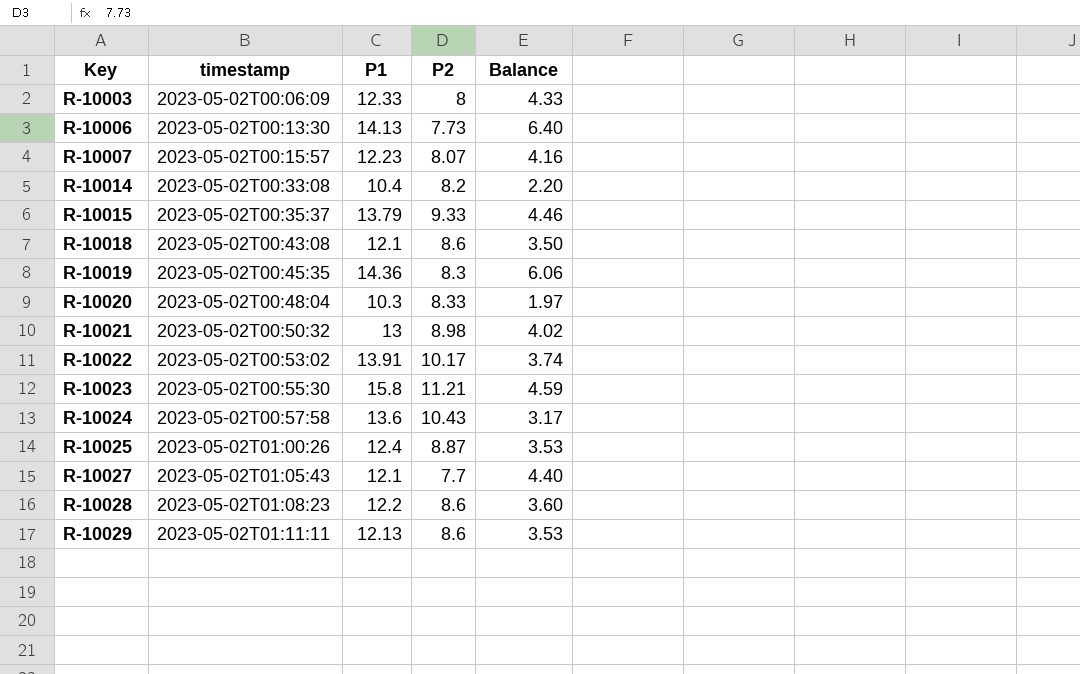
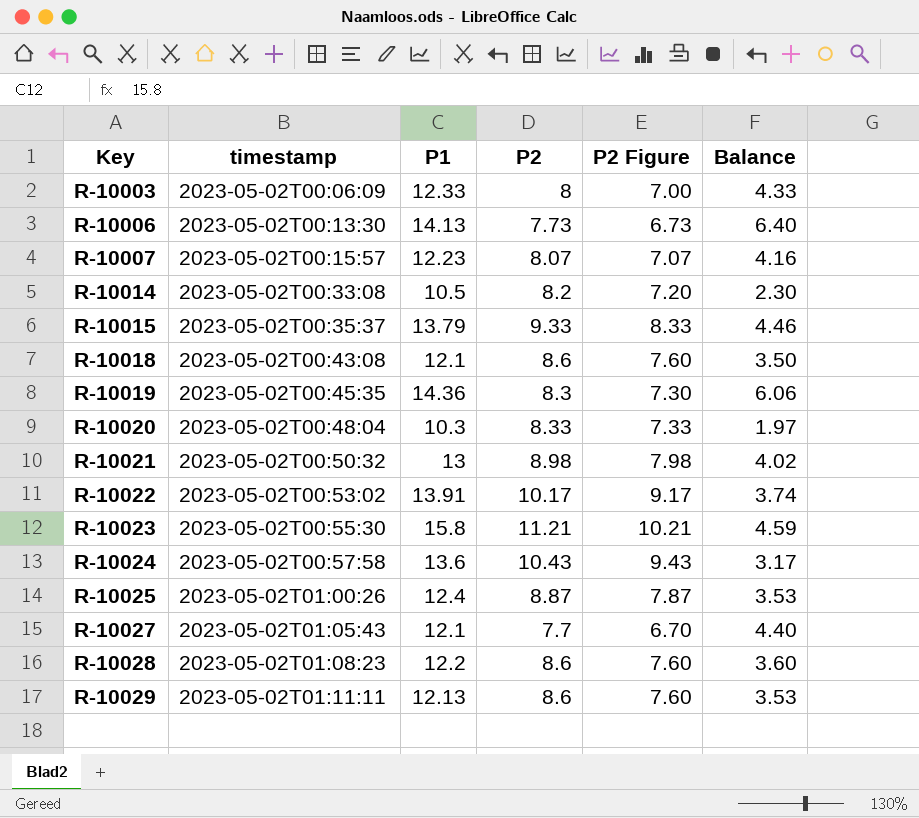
column P2 Figure | formula: none -> [P2] - 1
R-10014 | P1: 10.4 -> 10.5
R-10014 | Balance: 2.20 -> 2.30

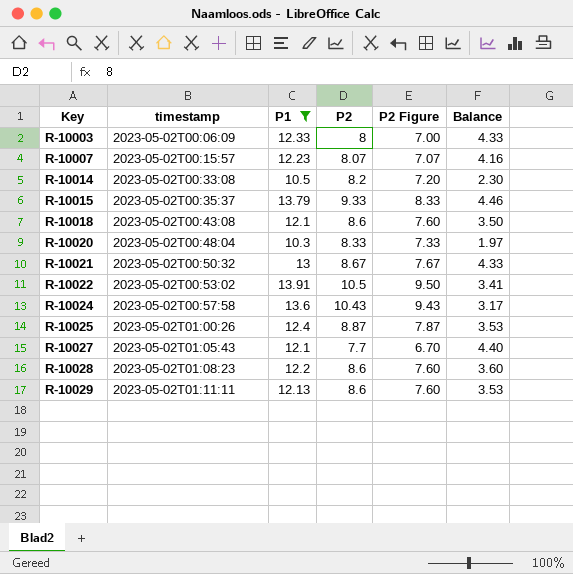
filter: none -> P1 <= 13.91
R-10021 | P2: 8.98 -> 8.67
R-10021 | P2 Figure: 7.98 -> 7.67
R-10021 | Balance: 4.02 -> 4.33
R-10022 | P2: 10.17 -> 10.5
R-10022 | P2 Figure: 9.17 -> 9.50
R-10022 | Balance: 3.74 -> 3.41

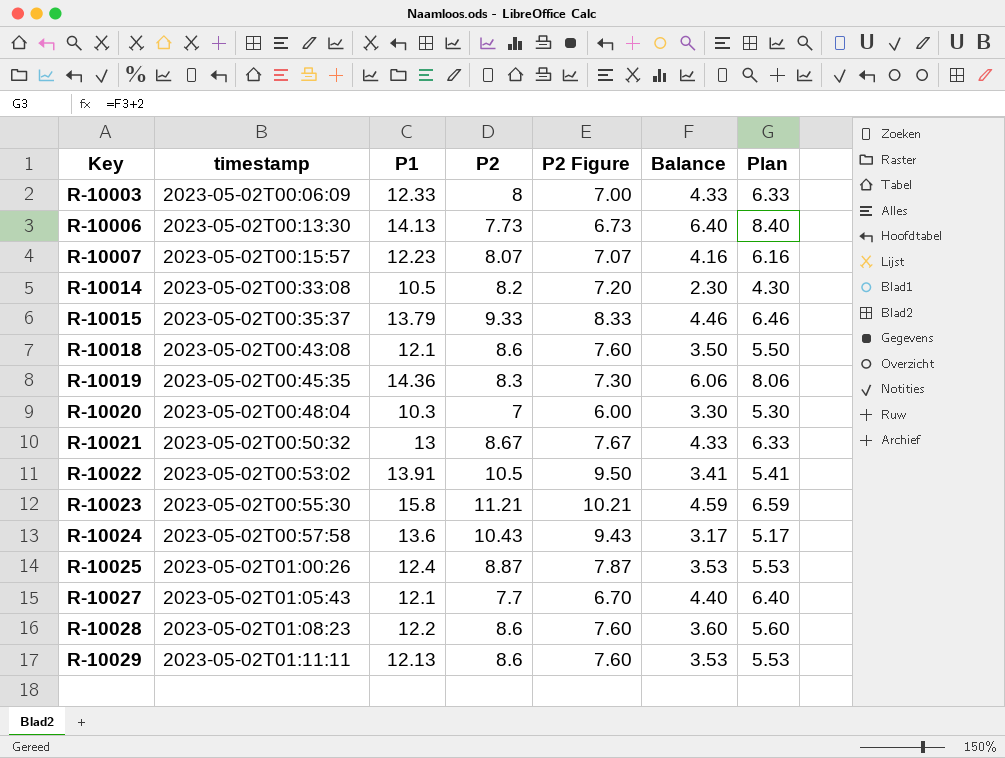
filter: P1 <= 13.91 -> none
column Plan | formula: none -> [Balance] + 2
R-10020 | P2: 8.33 -> 7
R-10020 | P2 Figure: 7.33 -> 6.00
R-10020 | Balance: 1.97 -> 3.30

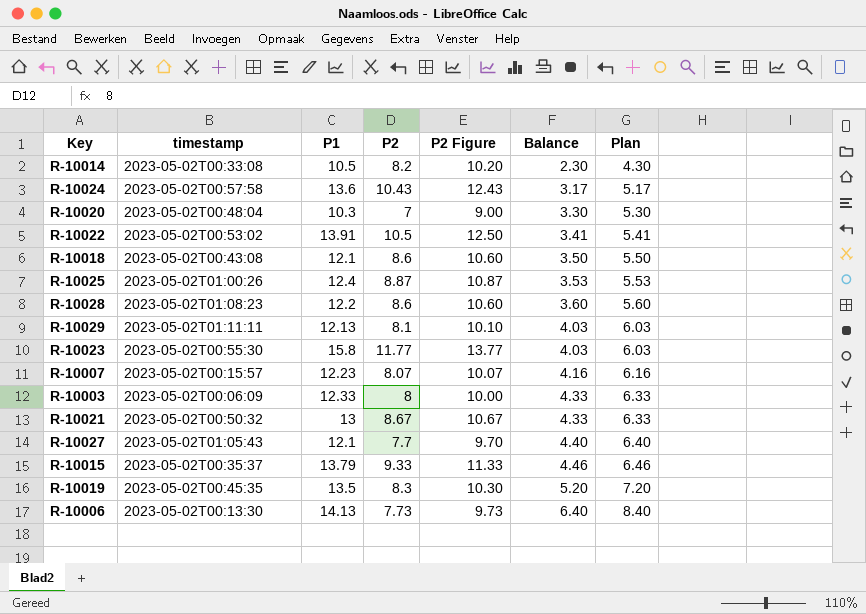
row order: Key ascending -> Balance ascending
column P2 Figure | formula: [P2] - 1 -> [P2] + 2
R-10029 | P2: 8.6 -> 8.1
R-10029 | Balance: 3.53 -> 4.03
R-10029 | Plan: 5.53 -> 6.03
R-10023 | P2: 11.21 -> 11.77
R-10023 | Balance: 4.59 -> 4.03
R-10023 | Plan: 6.59 -> 6.03
R-10019 | P1: 14.36 -> 13.5
R-10019 | Balance: 6.06 -> 5.20
R-10019 | Plan: 8.06 -> 7.20

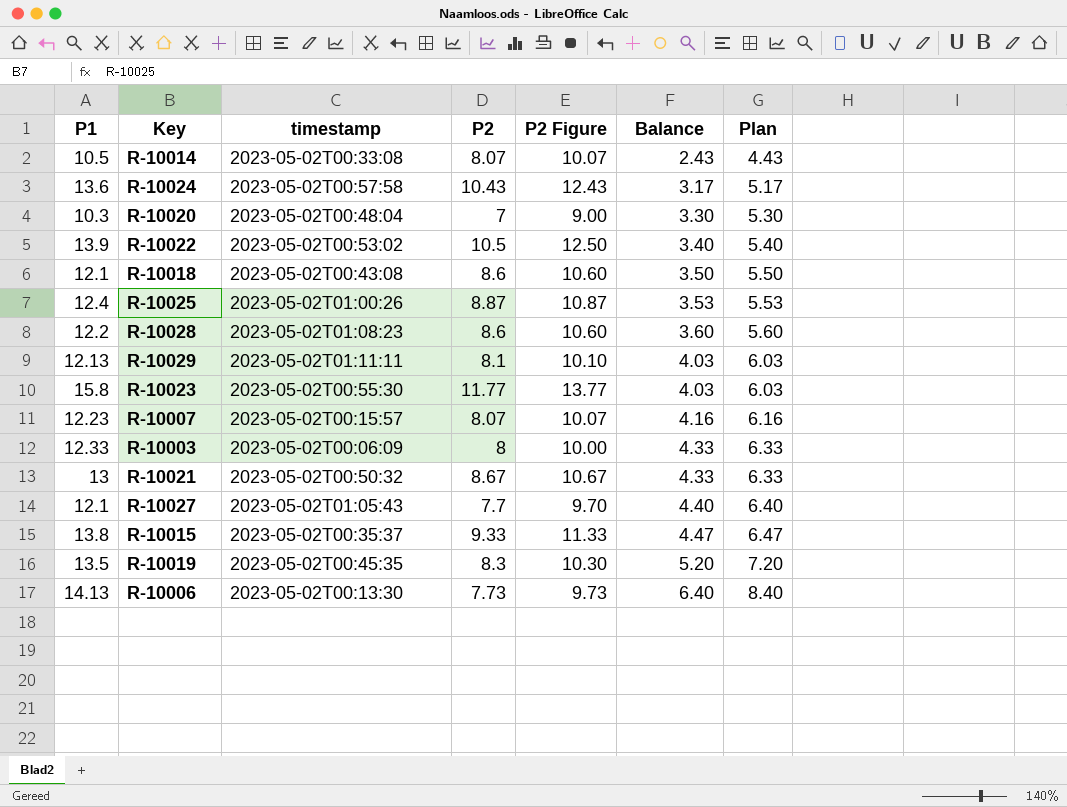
column P1 | position: 3 -> 1
R-10014 | P2: 8.2 -> 8.07
R-10014 | P2 Figure: 10.20 -> 10.07
R-10014 | Balance: 2.30 -> 2.43
R-10014 | Plan: 4.30 -> 4.43
R-10022 | P1: 13.91 -> 13.9
R-10022 | Balance: 3.41 -> 3.40
R-10022 | Plan: 5.41 -> 5.40
R-10015 | P1: 13.79 -> 13.8
R-10015 | Balance: 4.46 -> 4.47
R-10015 | Plan: 6.46 -> 6.47

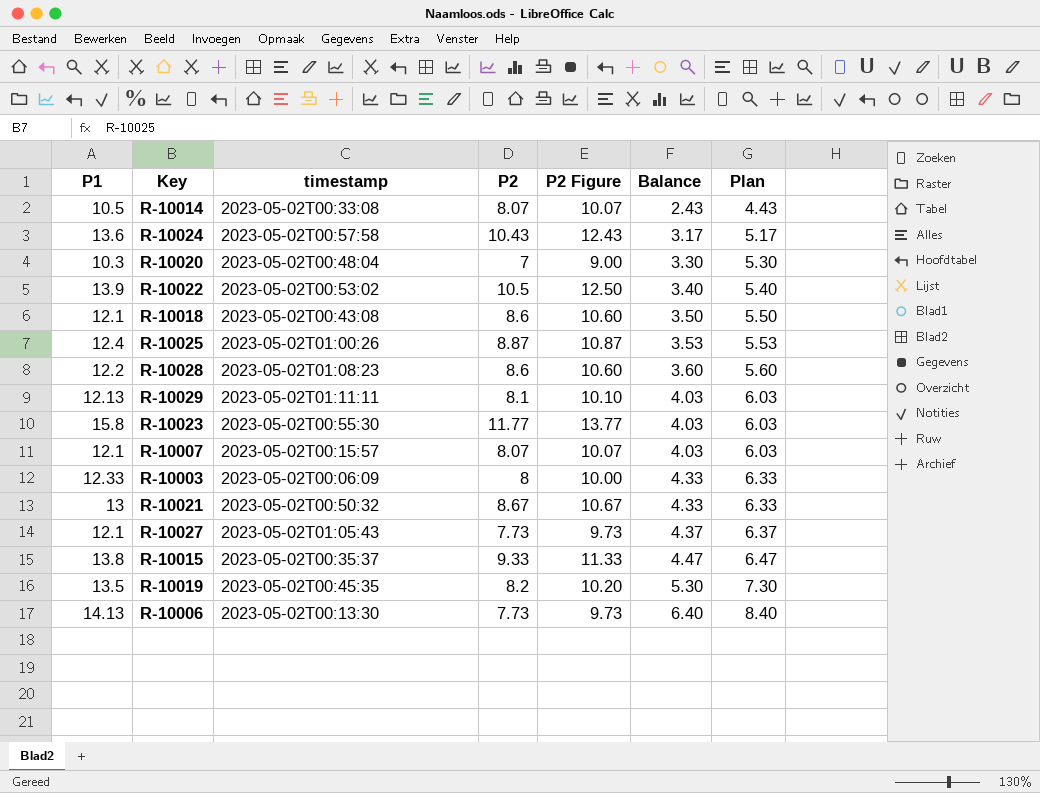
R-10007 | P1: 12.23 -> 12.1
R-10007 | Balance: 4.16 -> 4.03
R-10007 | Plan: 6.16 -> 6.03
R-10027 | P2: 7.7 -> 7.73
R-10027 | P2 Figure: 9.70 -> 9.73
R-10027 | Balance: 4.40 -> 4.37
R-10027 | Plan: 6.40 -> 6.37
R-10019 | P2: 8.3 -> 8.2
R-10019 | P2 Figure: 10.30 -> 10.20
R-10019 | Balance: 5.20 -> 5.30
R-10019 | Plan: 7.20 -> 7.30

